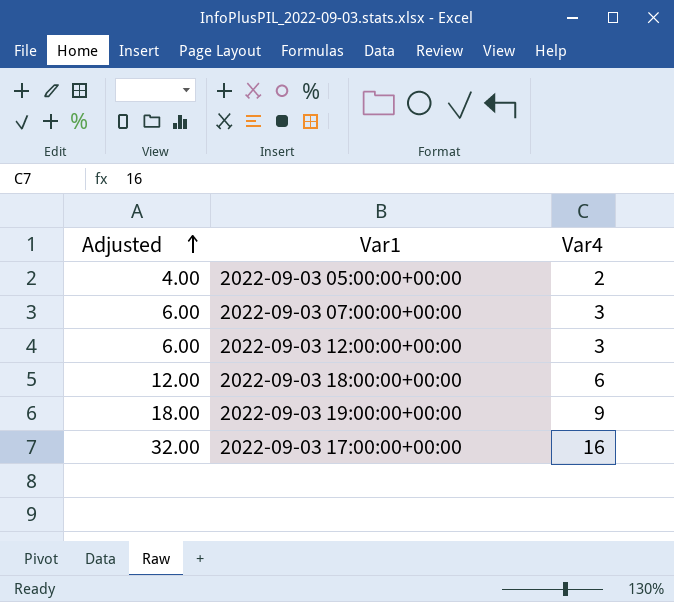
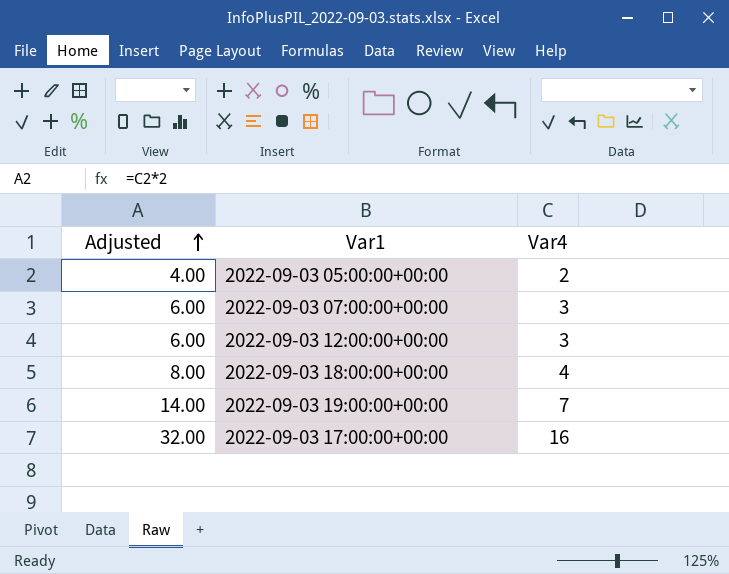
2022-09-03 18:00:00+00:00 | Adjusted: 12.00 -> 8.00
2022-09-03 18:00:00+00:00 | Var4: 6 -> 4
2022-09-03 19:00:00+00:00 | Adjusted: 18.00 -> 14.00
2022-09-03 19:00:00+00:00 | Var4: 9 -> 7

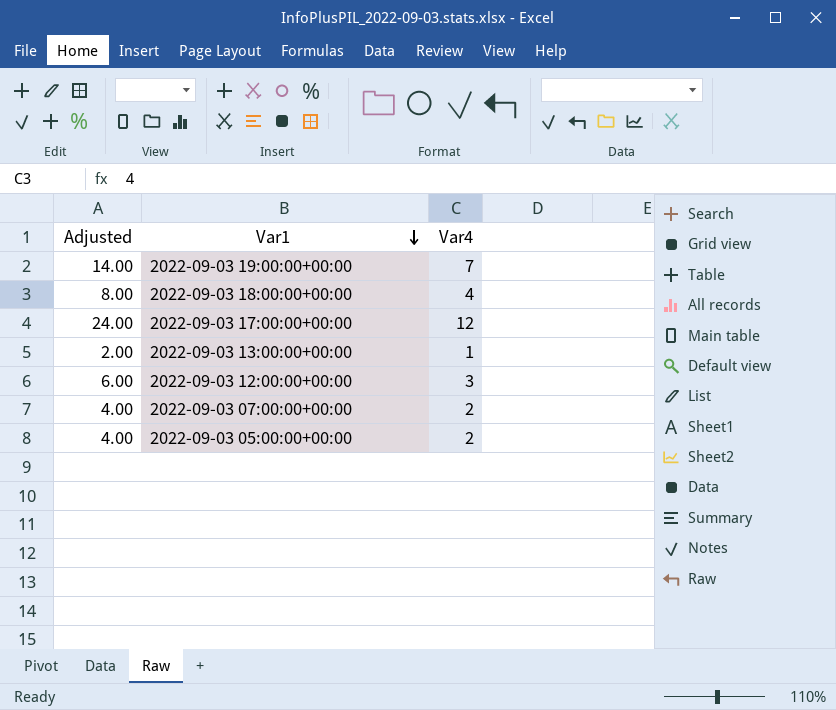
row order: Adjusted ascending -> Var1 descending
2022-09-03 17:00:00+00:00 | Adjusted: 32.00 -> 24.00
2022-09-03 17:00:00+00:00 | Var4: 16 -> 12
row 2022-09-03 13:00:00+00:00: none -> 2.00 | 1
2022-09-03 07:00:00+00:00 | Adjusted: 6.00 -> 4.00
2022-09-03 07:00:00+00:00 | Var4: 3 -> 2

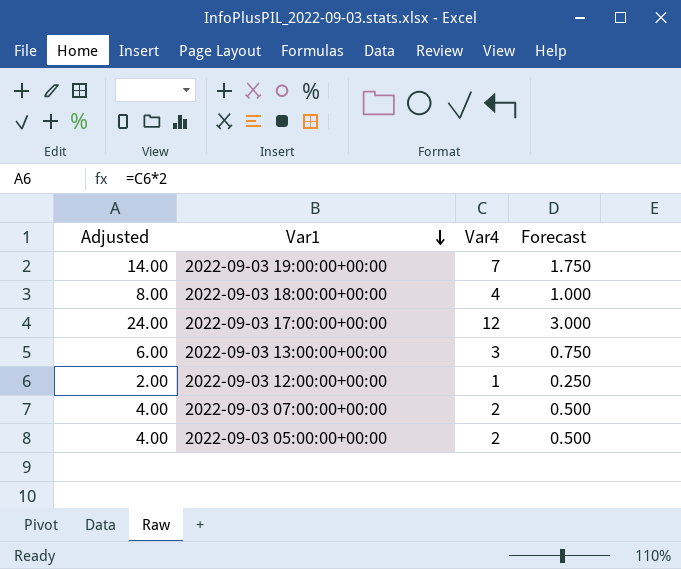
column Forecast | formula: none -> [Var4] * 0.25
2022-09-03 13:00:00+00:00 | Adjusted: 2.00 -> 6.00
2022-09-03 13:00:00+00:00 | Var4: 1 -> 3
2022-09-03 12:00:00+00:00 | Adjusted: 6.00 -> 2.00
2022-09-03 12:00:00+00:00 | Var4: 3 -> 1

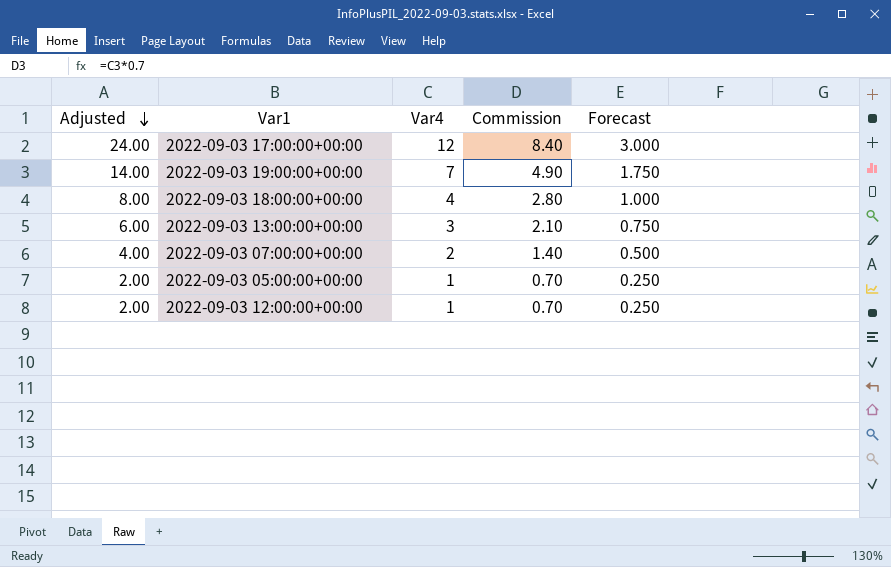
row order: Var1 descending -> Adjusted descending
column Commission | formula: none -> [Var4] * 0.7
2022-09-03 05:00:00+00:00 | Adjusted: 4.00 -> 2.00
2022-09-03 05:00:00+00:00 | Var4: 2 -> 1
2022-09-03 05:00:00+00:00 | Forecast: 0.500 -> 0.250

